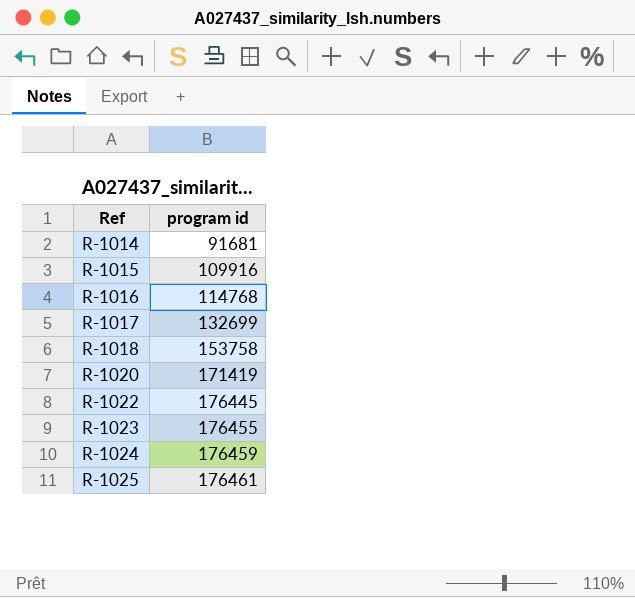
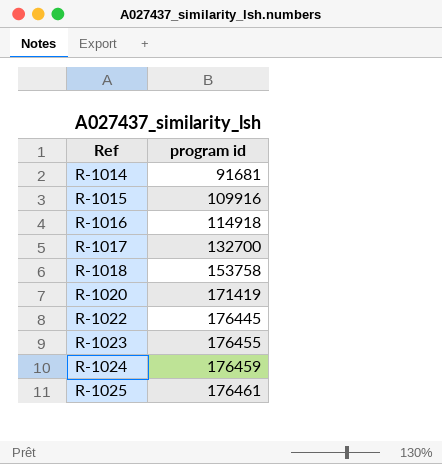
R-1016 | program id: 114768 -> 114918
R-1017 | program id: 132699 -> 132700

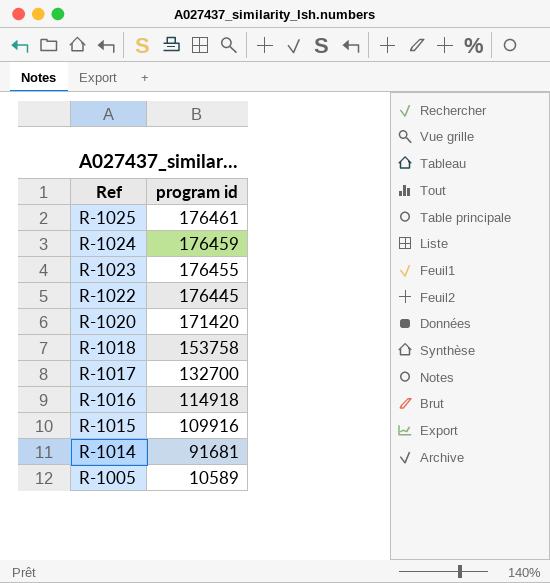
row order: Ref ascending -> Ref descending
R-1020 | program id: 171419 -> 171420
row R-1005: none -> 10589

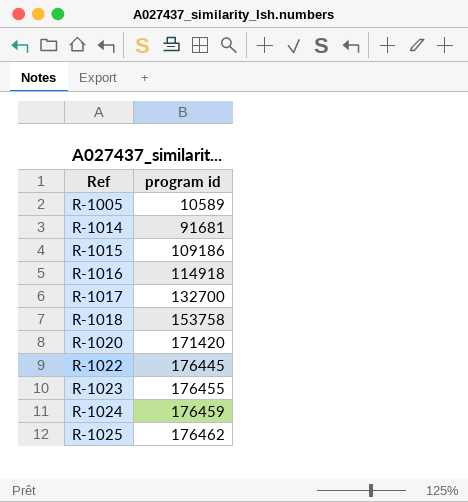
row order: Ref descending -> Ref ascending
R-1015 | program id: 109916 -> 109186
R-1025 | program id: 176461 -> 176462

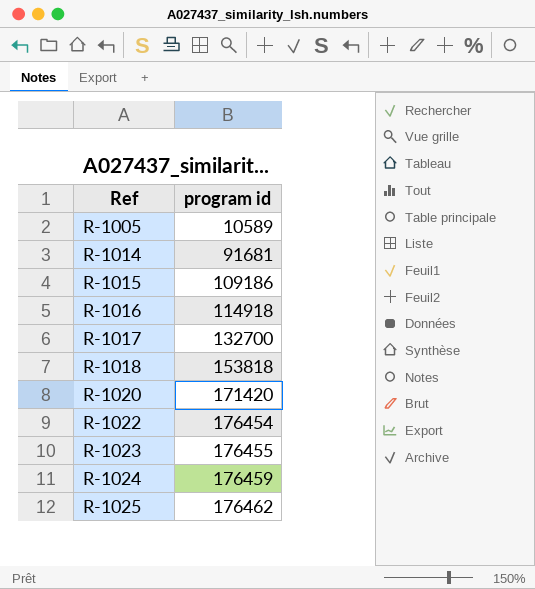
R-1018 | program id: 153758 -> 153818
R-1022 | program id: 176445 -> 176454

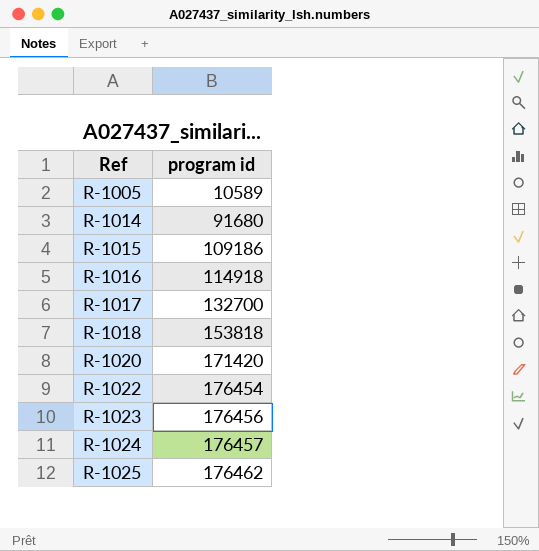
R-1014 | program id: 91681 -> 91680
R-1023 | program id: 176455 -> 176456
R-1024 | program id: 176459 -> 176457

